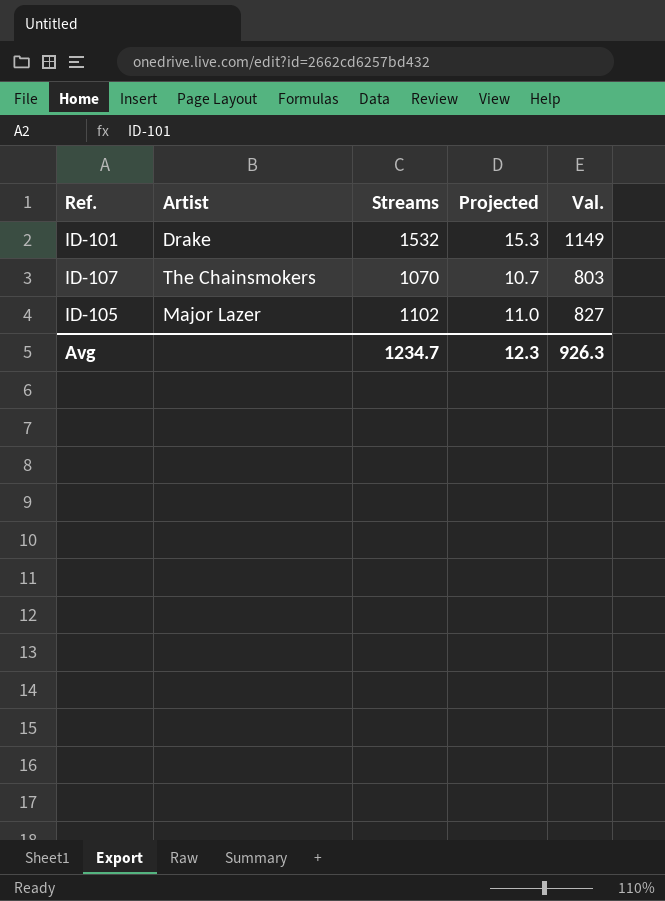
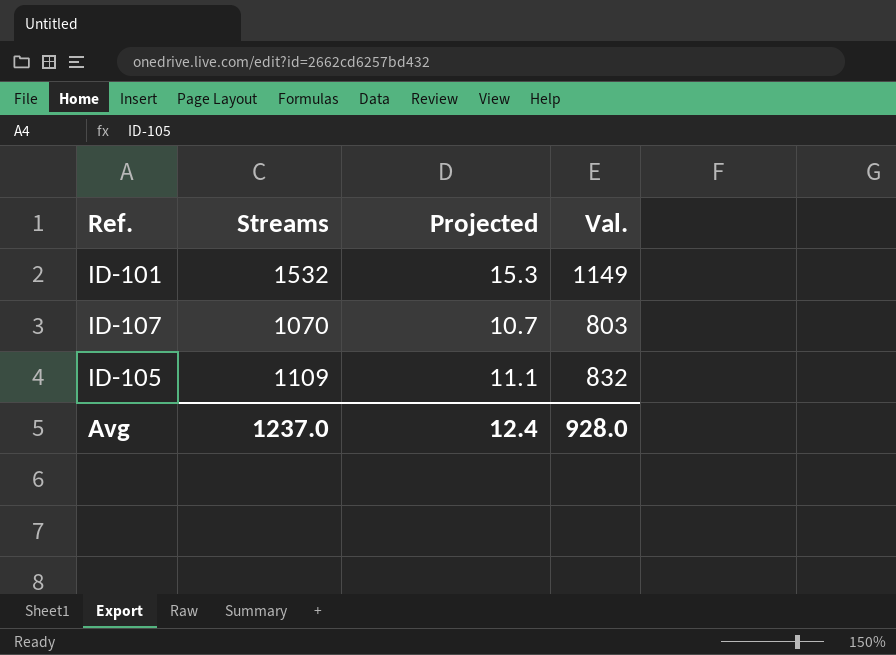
column Artist | position: 2 -> none
ID-105 | Streams: 1102 -> 1109
ID-105 | Projected: 11.0 -> 11.1
ID-105 | Val.: 827 -> 832
Avg | Streams: 1234.7 -> 1237.0
Avg | Projected: 12.3 -> 12.4
Avg | Val.: 926.3 -> 928.0

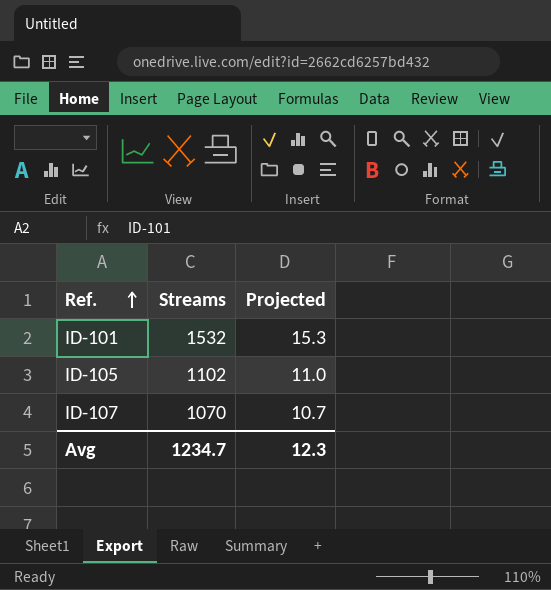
row order: none -> Ref. ascending
column Val. | formula: [Streams] * 0.75 -> none
ID-105 | Streams: 1109 -> 1102
ID-105 | Projected: 11.1 -> 11.0
Avg | Streams: 1237.0 -> 1234.7
Avg | Projected: 12.4 -> 12.3

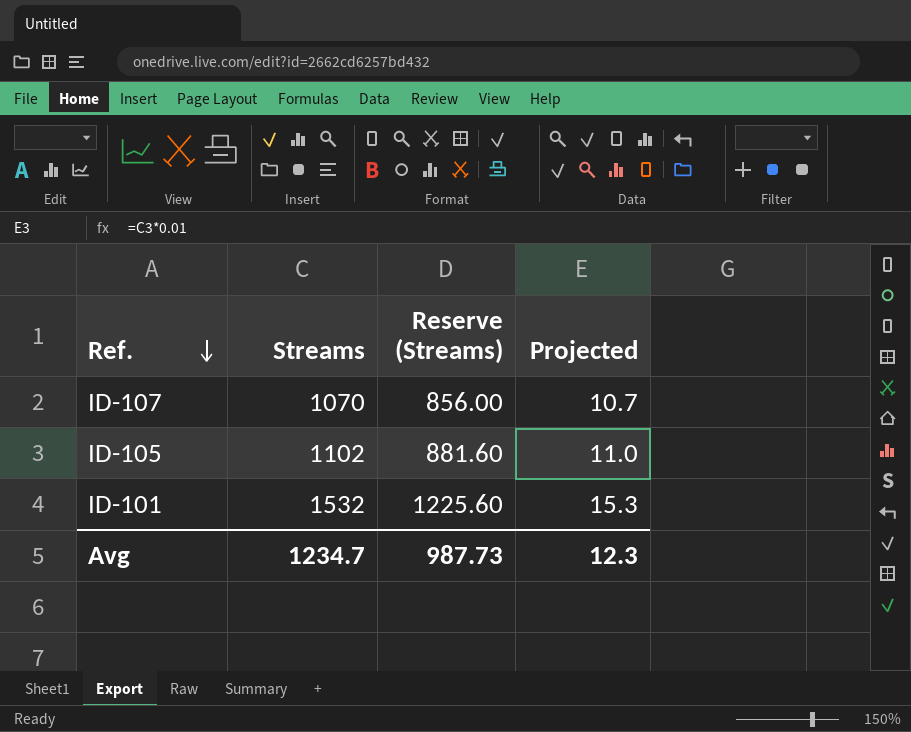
row order: Ref. ascending -> Ref. descending
column Reserve (Streams) | formula: none -> [Streams] * 0.8

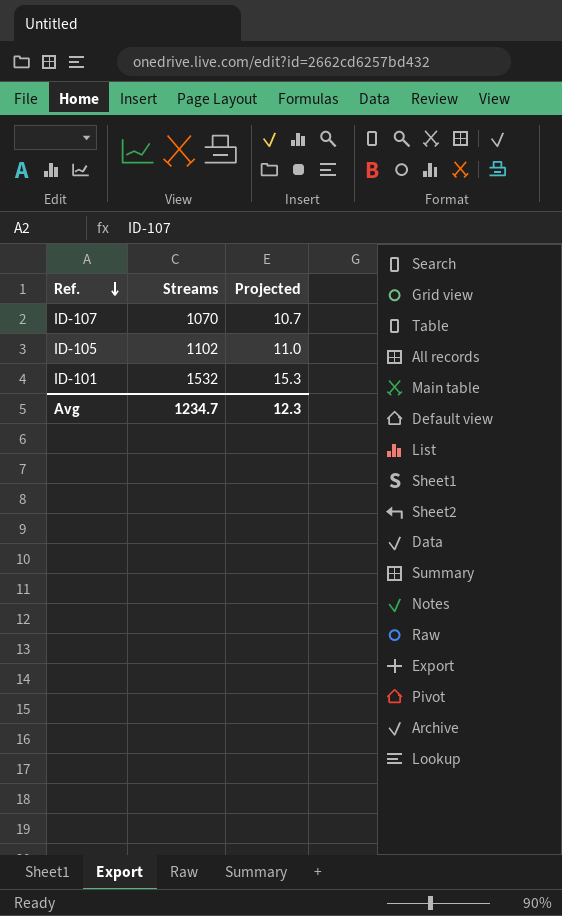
column Reserve (Streams) | formula: [Streams] * 0.8 -> none

